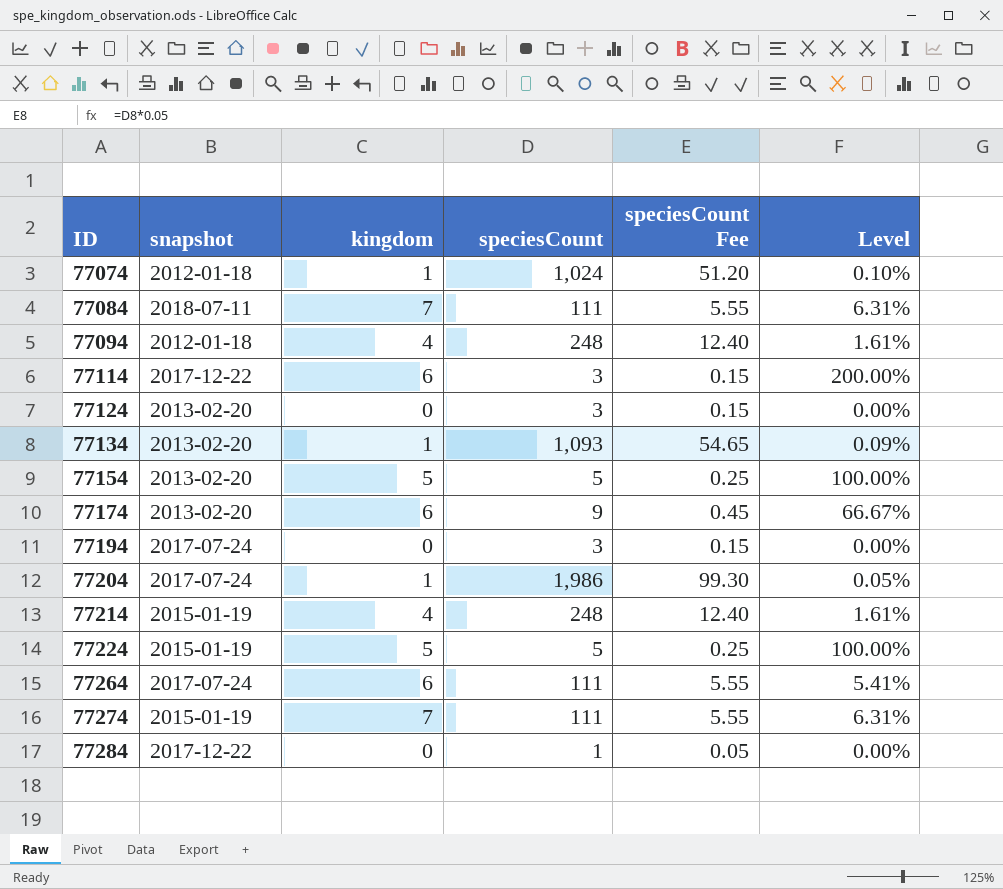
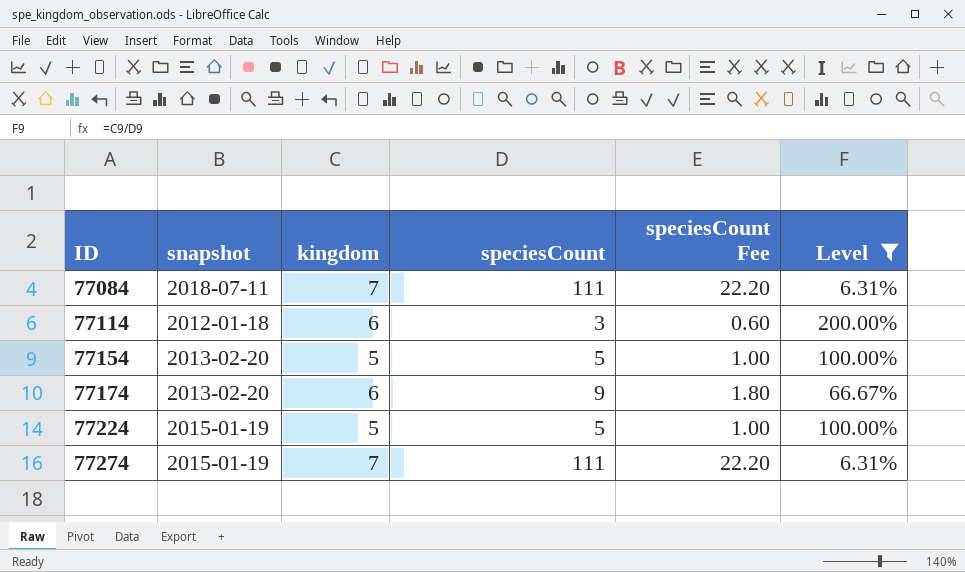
filter: none -> Level >= 6.31%
column speciesCount Fee | formula: [speciesCount] * 0.05 -> [speciesCount] * 0.2
77114 | snapshot: 2017-12-22 -> 2012-01-18

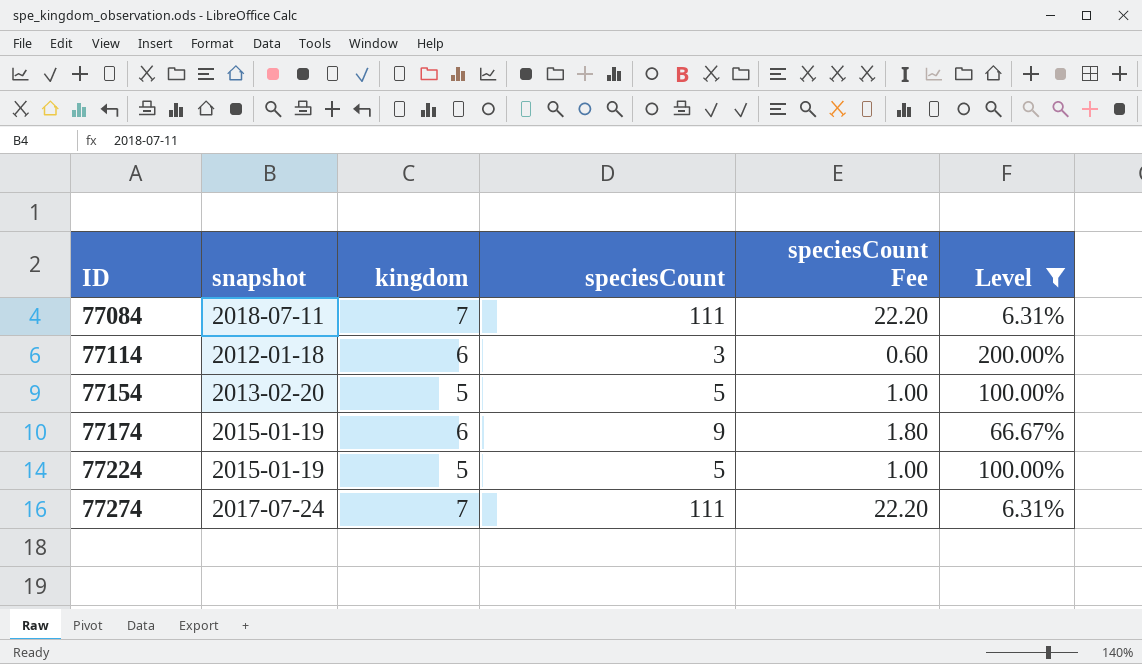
77174 | snapshot: 2013-02-20 -> 2015-01-19
77274 | snapshot: 2015-01-19 -> 2017-07-24

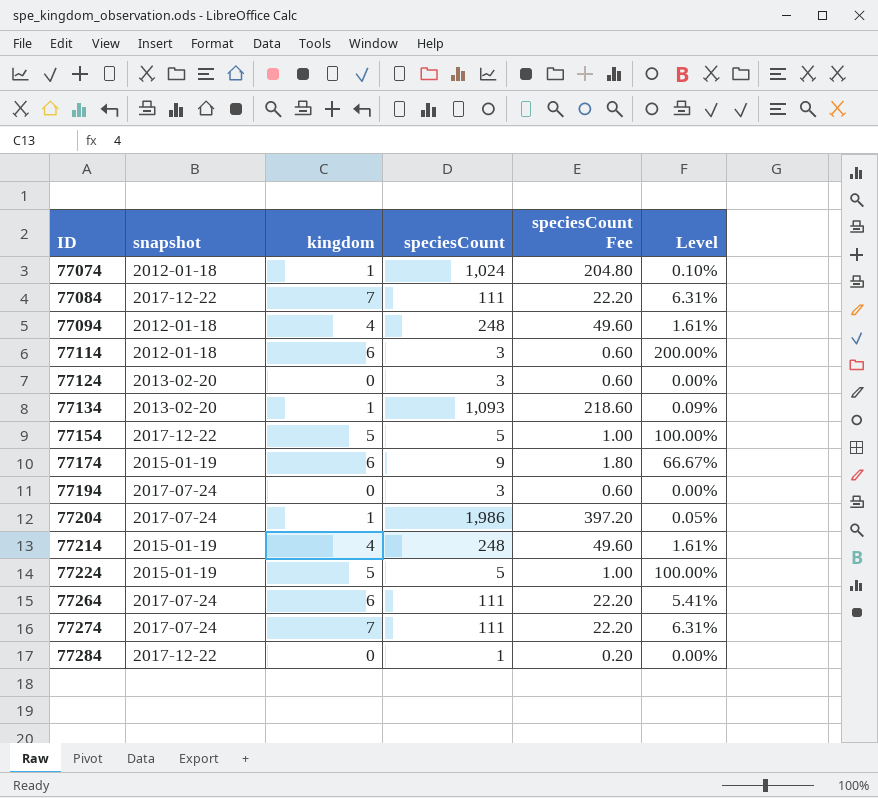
filter: Level >= 6.31% -> none
77084 | snapshot: 2018-07-11 -> 2017-12-22
77154 | snapshot: 2013-02-20 -> 2017-12-22

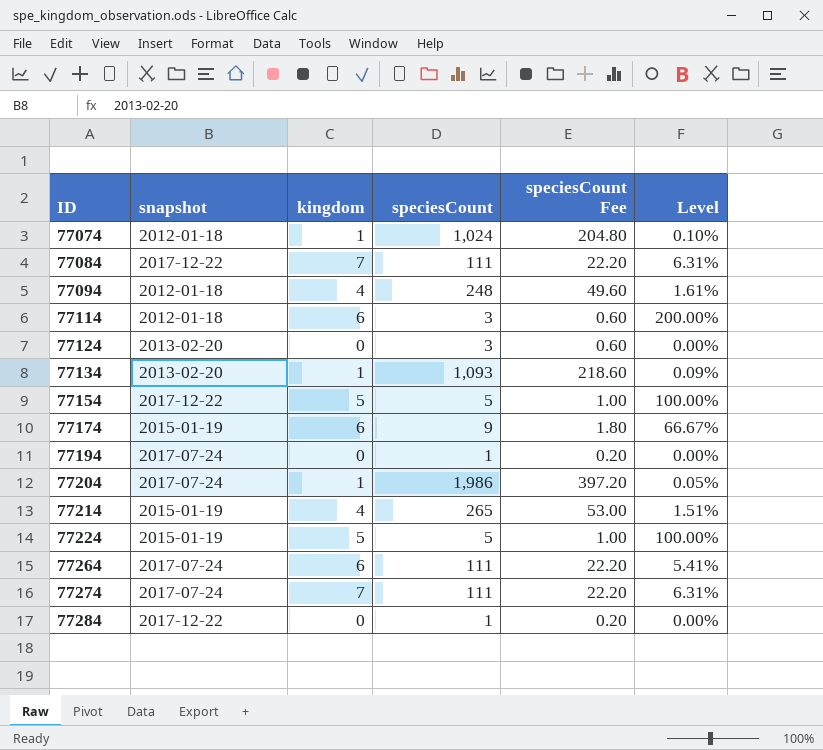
77194 | speciesCount: 3 -> 1
77194 | speciesCount Fee: 0.60 -> 0.20
77214 | speciesCount: 248 -> 265
77214 | speciesCount Fee: 49.60 -> 53.00
77214 | Level: 1.61% -> 1.51%

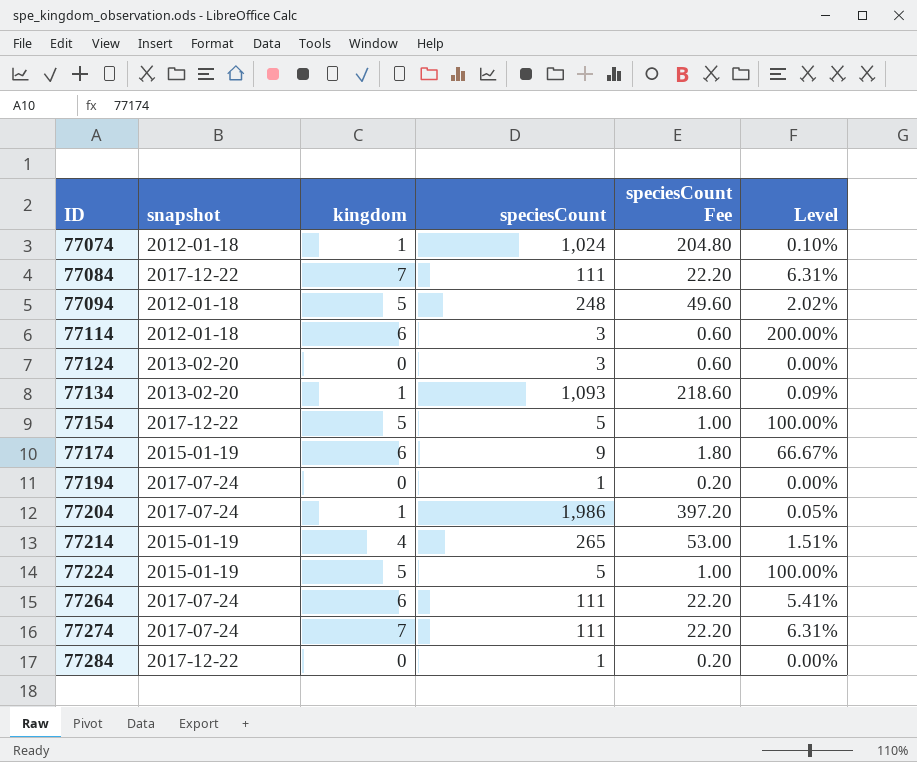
77094 | kingdom: 4 -> 5
77094 | Level: 1.61% -> 2.02%

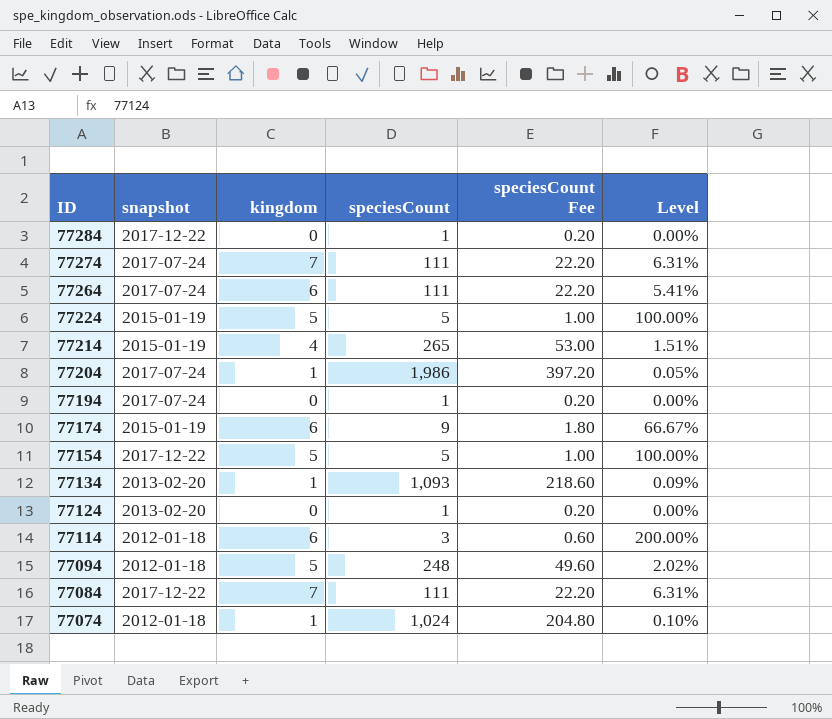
row order: ID ascending -> ID descending
77124 | speciesCount: 3 -> 1
77124 | speciesCount Fee: 0.60 -> 0.20

